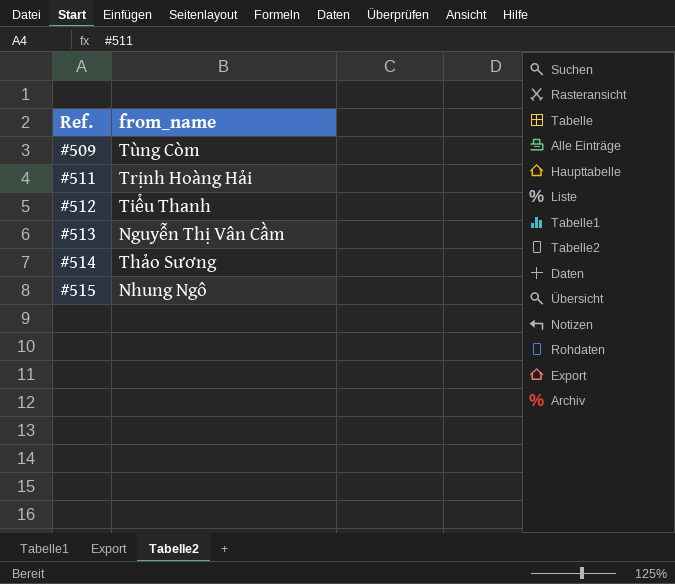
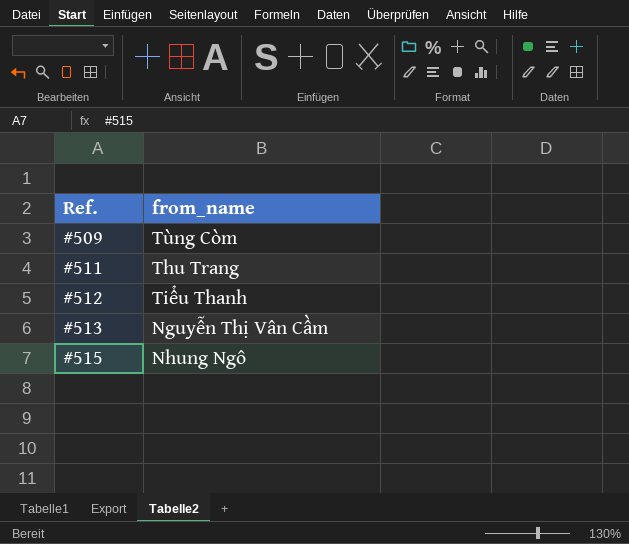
row #514: Thảo Sương -> none
#511 | from_name: Trịnh Hoàng Hải -> Thu Trang

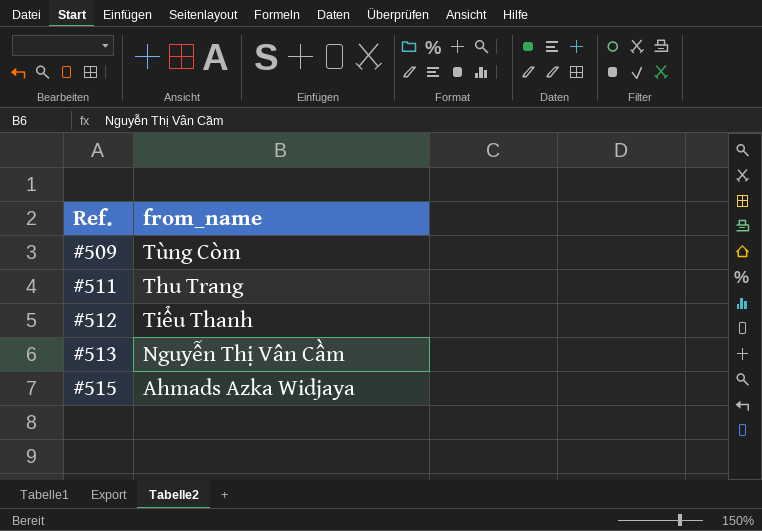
#515 | from_name: Nhung Ngô -> Ahmads Azka Widjaya

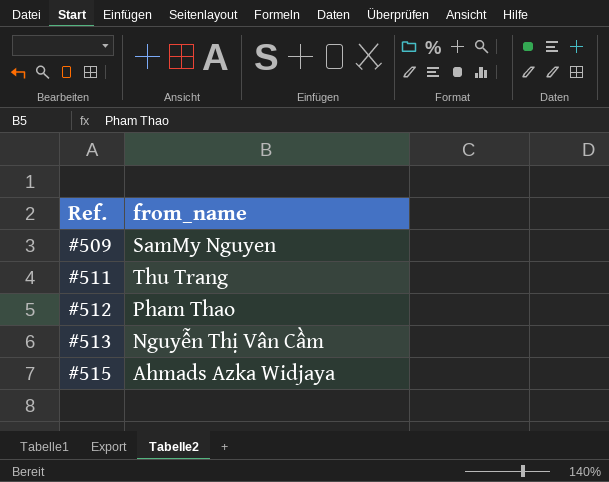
#509 | from_name: Tùng Còm -> SamMy Nguyen
#512 | from_name: Tiểu Thanh -> Pham Thao

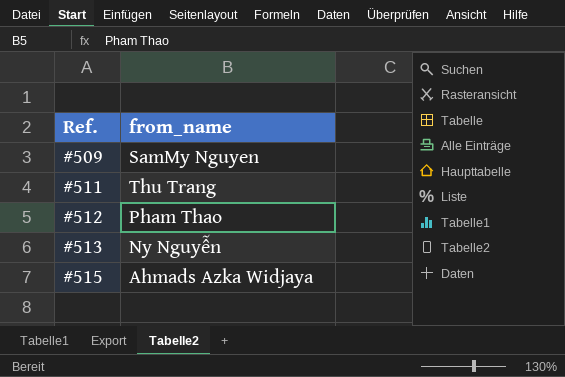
#513 | from_name: Nguyễn Thị Vân Cầm -> Ny Nguyễn

